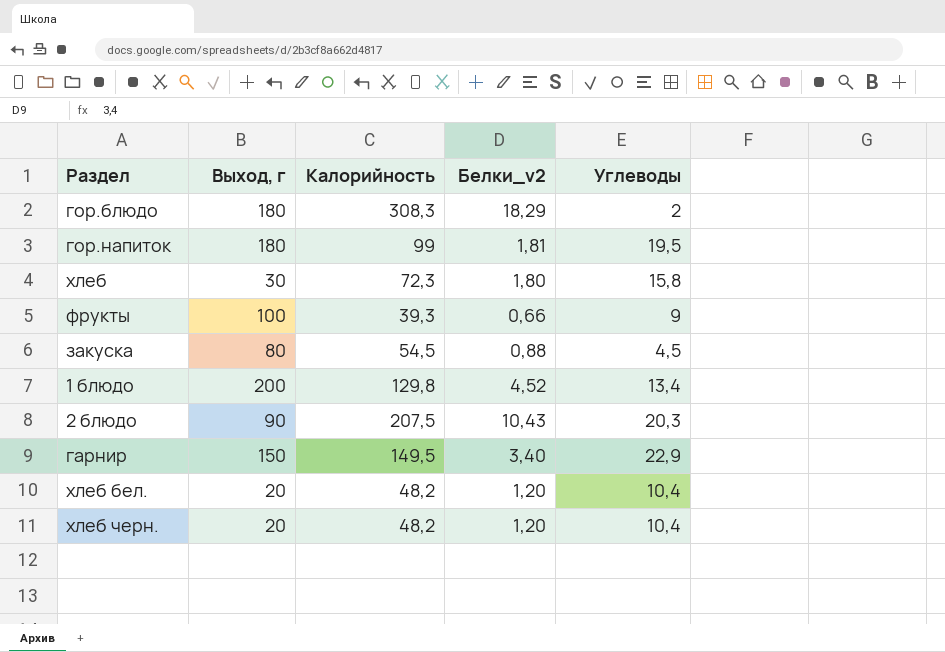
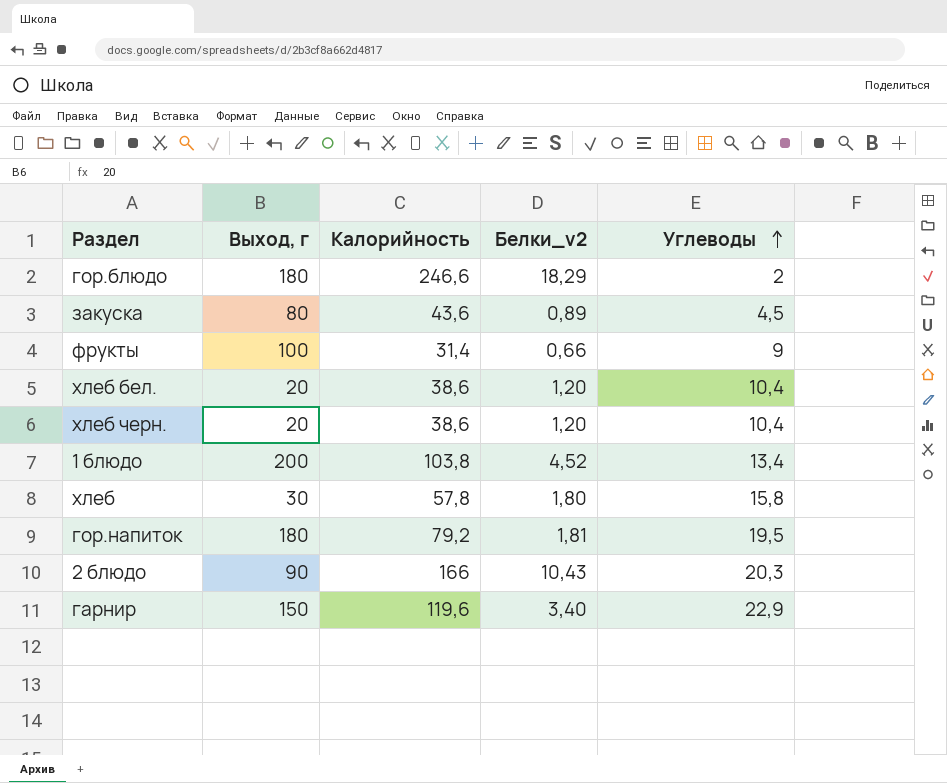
row order: none -> Углеводы ascending
гор.блюдо | Калорийность: 308,3 -> 246,6
закуска | Калорийность: 54,5 -> 43,6
закуска | Белки_v2: 0,88 -> 0,89
фрукты | Калорийность: 39,3 -> 31,4
хлеб бел. | Калорийность: 48,2 -> 38,6
хлеб черн. | Калорийность: 48,2 -> 38,6
1 блюдо | Калорийность: 129,8 -> 103,8
хлеб | Калорийность: 72,3 -> 57,8
гор.напиток | Калорийность: 99 -> 79,2
2 блюдо | Калорийность: 207,5 -> 166
гарнир | Калорийность: 149,5 -> 119,6

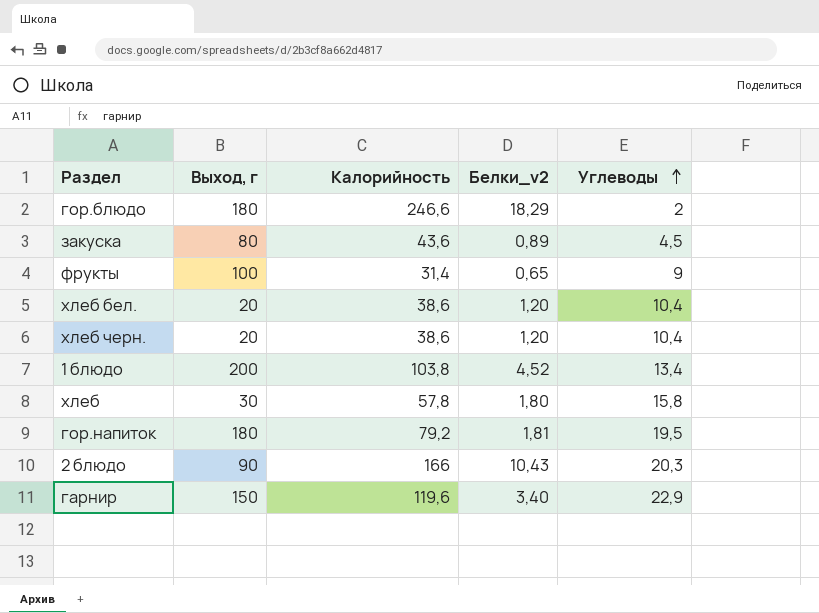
фрукты | Белки_v2: 0,66 -> 0,65

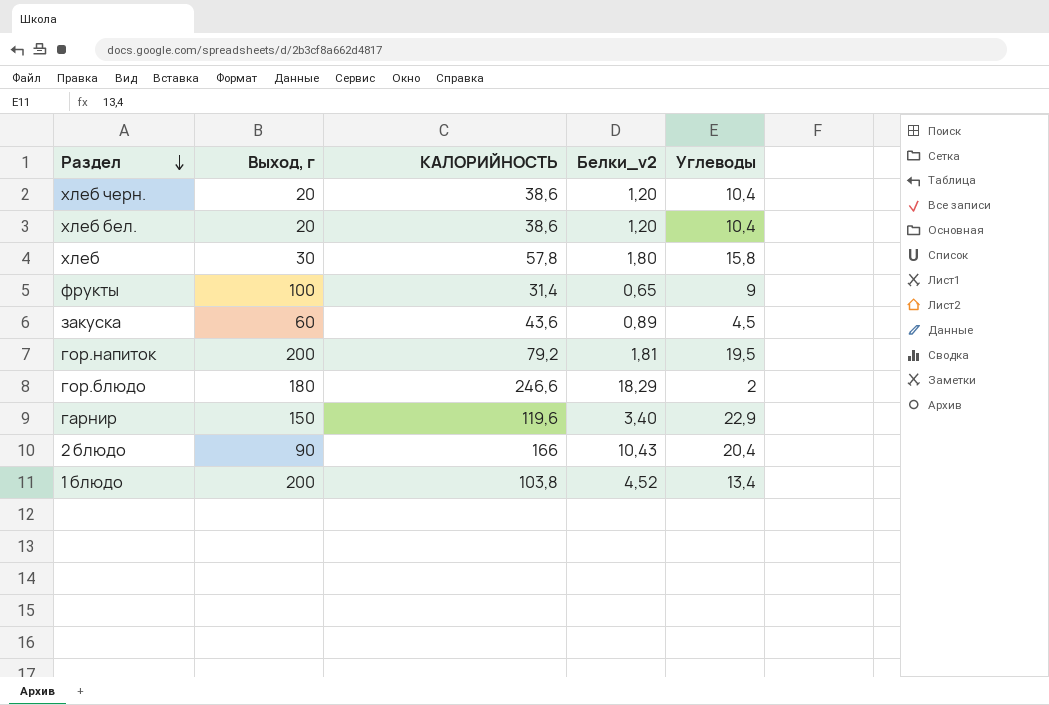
row order: Углеводы ascending -> Раздел descending
column name: Калорийность -> КАЛОРИЙНОСТЬ
закуска | Выход, г: 80 -> 60
гор.напиток | Выход, г: 180 -> 200
2 блюдо | Углеводы: 20,3 -> 20,4

